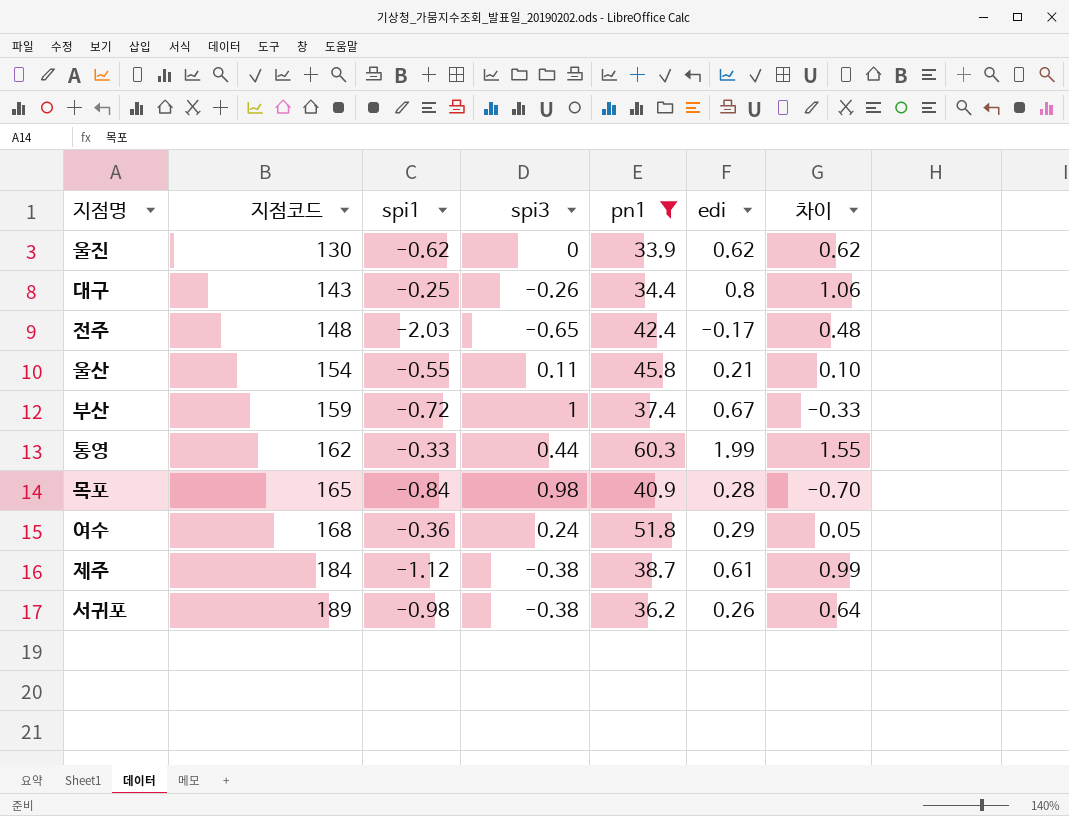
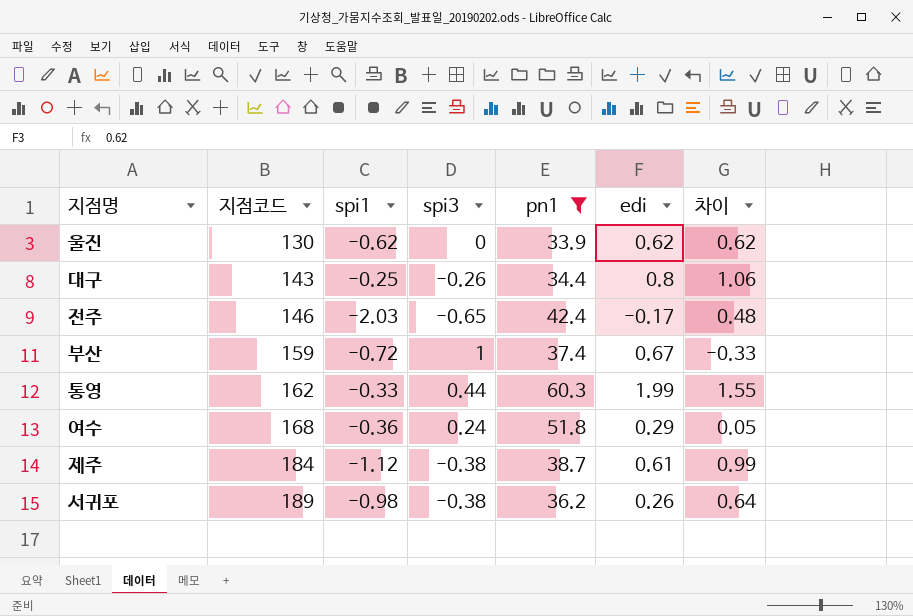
row 울산: 154 | -0.55 | 0.11 | 45.8 | 0.21 | 0.10 -> none
row 목포: 165 | -0.84 | 0.98 | 40.9 | 0.28 | -0.70 -> none
전주 | 지점코드: 148 -> 146

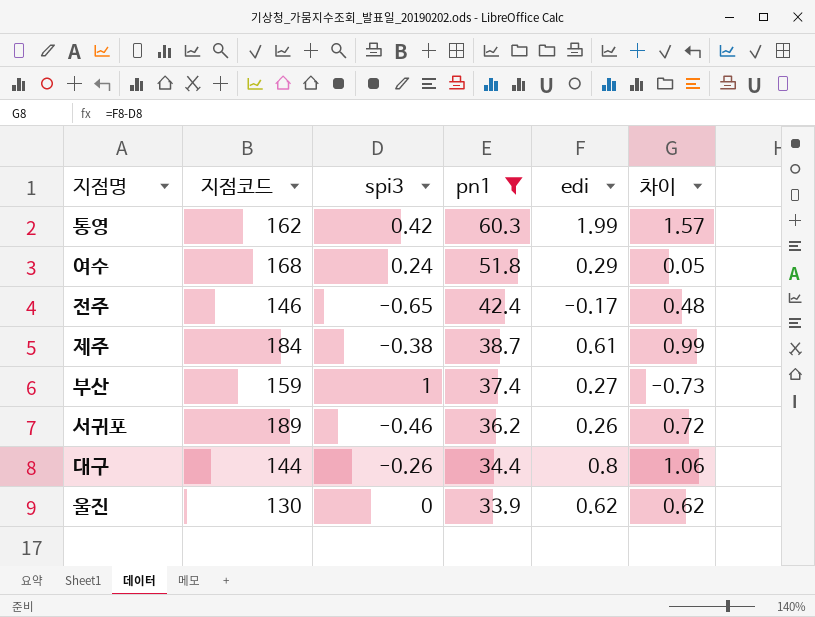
row order: 지점코드 ascending -> pn1 descending
column spi1 | position: 3 -> none
통영 | spi3: 0.44 -> 0.42
통영 | 차이: 1.55 -> 1.57
부산 | edi: 0.67 -> 0.27
부산 | 차이: -0.33 -> -0.73
서귀포 | spi3: -0.38 -> -0.46
서귀포 | 차이: 0.64 -> 0.72
대구 | 지점코드: 143 -> 144

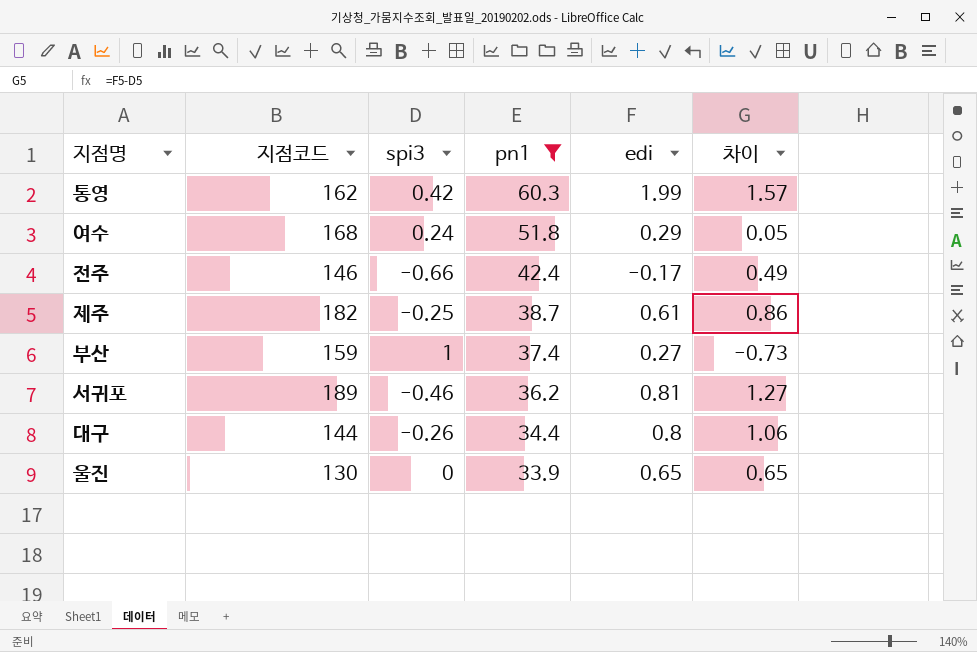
전주 | spi3: -0.65 -> -0.66
전주 | 차이: 0.48 -> 0.49
제주 | 지점코드: 184 -> 182
제주 | spi3: -0.38 -> -0.25
제주 | 차이: 0.99 -> 0.86
서귀포 | edi: 0.26 -> 0.81
서귀포 | 차이: 0.72 -> 1.27
울진 | edi: 0.62 -> 0.65
울진 | 차이: 0.62 -> 0.65

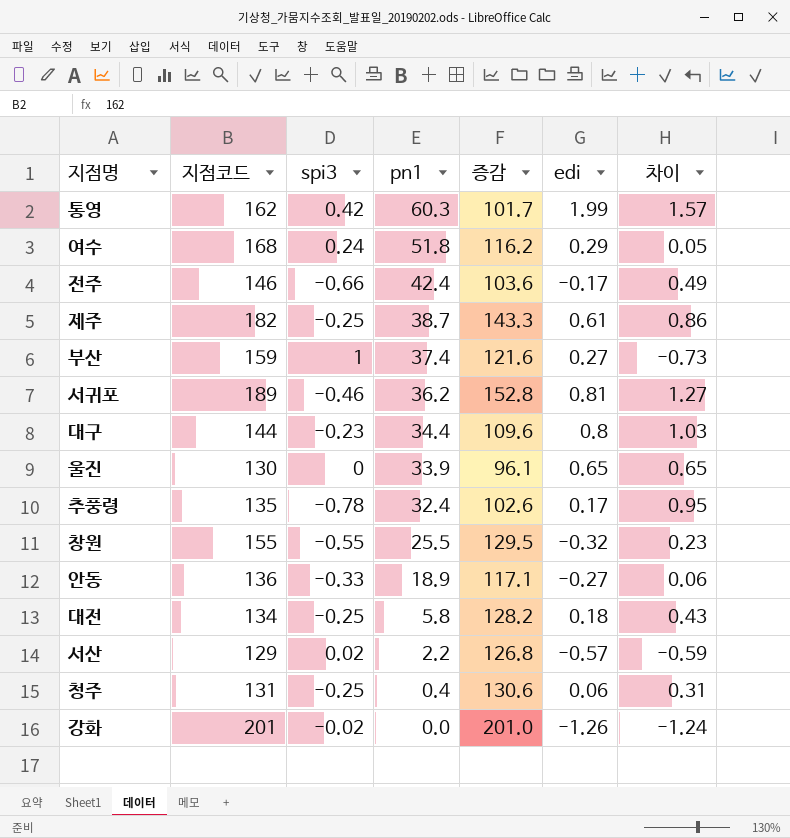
filter: pn1 >= 33.9 -> none
column 증감 | formula: none -> [지점코드] - [pn1]
대구 | spi3: -0.26 -> -0.23
대구 | 차이: 1.06 -> 1.03

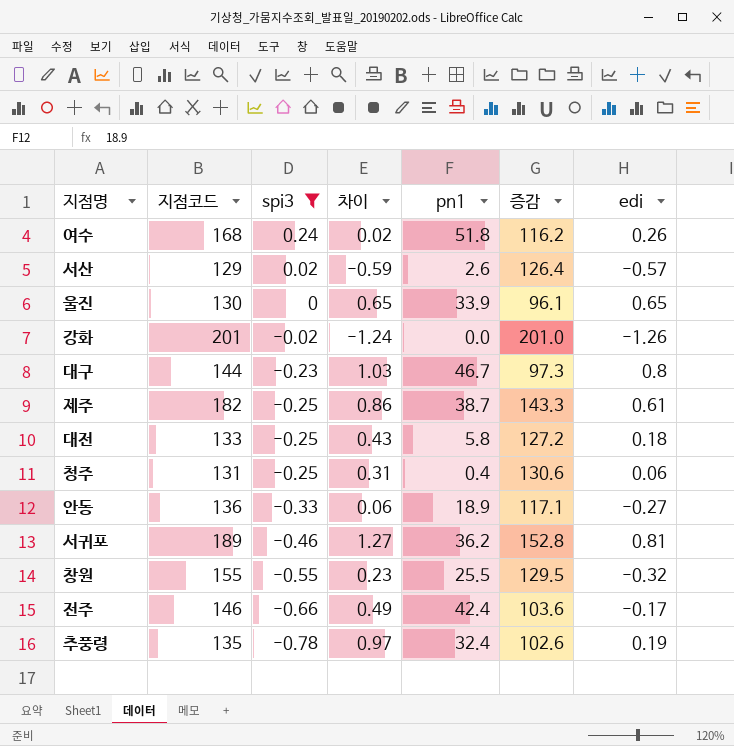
filter: none -> spi3 <= 0.24
row order: pn1 descending -> spi3 descending
column 차이 | position: 7 -> 4
여수 | 차이: 0.05 -> 0.02
여수 | edi: 0.29 -> 0.26
서산 | pn1: 2.2 -> 2.6
서산 | 증감: 126.8 -> 126.4
대구 | pn1: 34.4 -> 46.7
대구 | 증감: 109.6 -> 97.3
대전 | 지점코드: 134 -> 133
대전 | 증감: 128.2 -> 127.2
추풍령 | 차이: 0.95 -> 0.97
추풍령 | edi: 0.17 -> 0.19

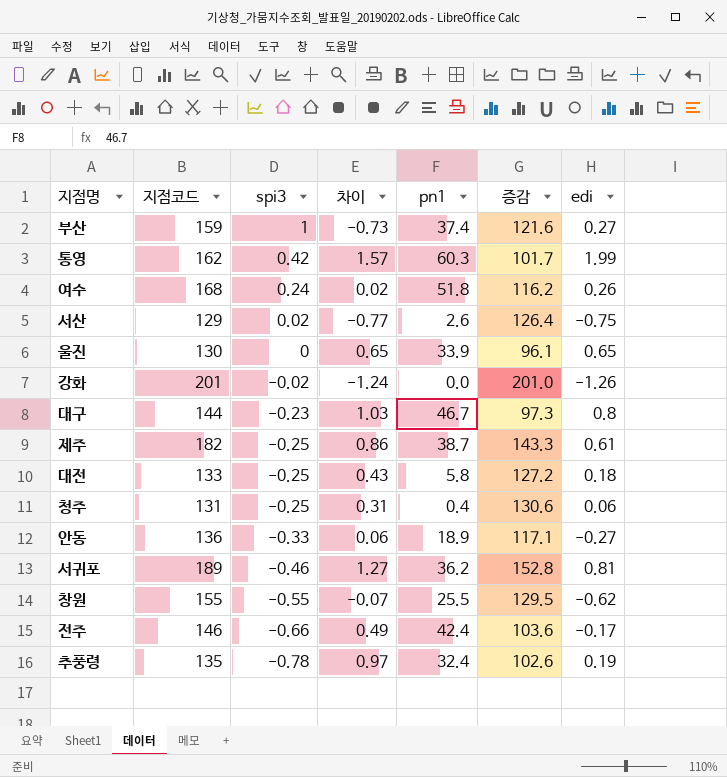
filter: spi3 <= 0.24 -> none
서산 | 차이: -0.59 -> -0.77
서산 | edi: -0.57 -> -0.75
창원 | 차이: 0.23 -> -0.07
창원 | edi: -0.32 -> -0.62

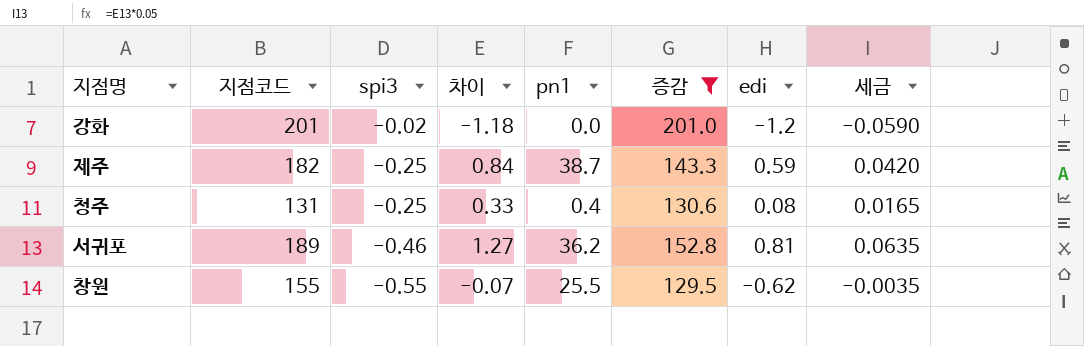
filter: none -> 증감 >= 129.5
column 세금 | formula: none -> [차이] * 0.05
강화 | 차이: -1.24 -> -1.18
강화 | edi: -1.26 -> -1.2
제주 | 차이: 0.86 -> 0.84
제주 | edi: 0.61 -> 0.59
청주 | 차이: 0.31 -> 0.33
청주 | edi: 0.06 -> 0.08

